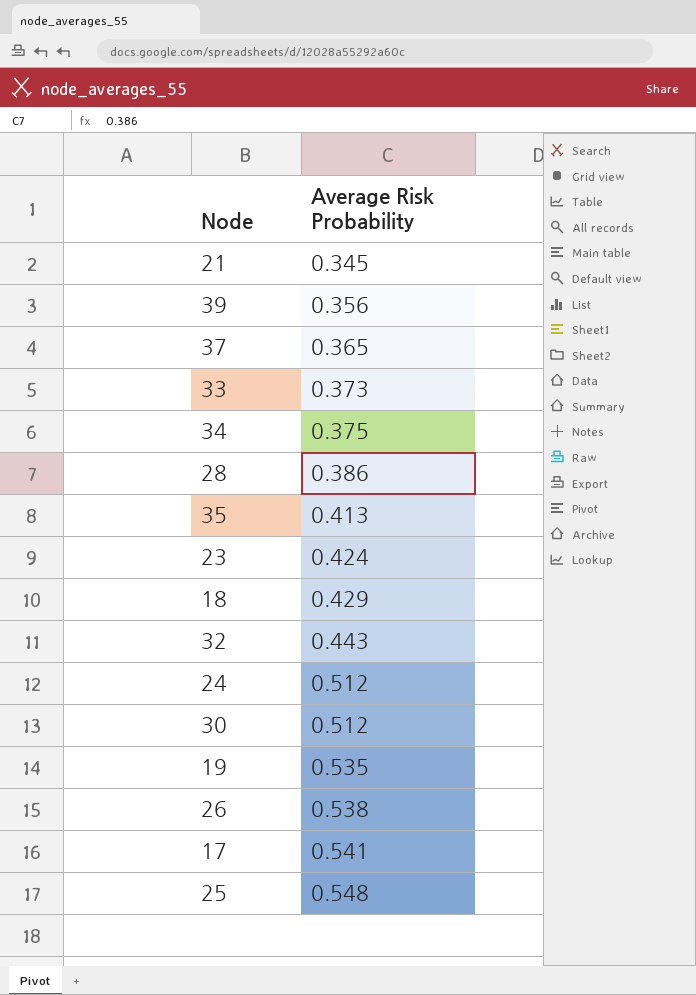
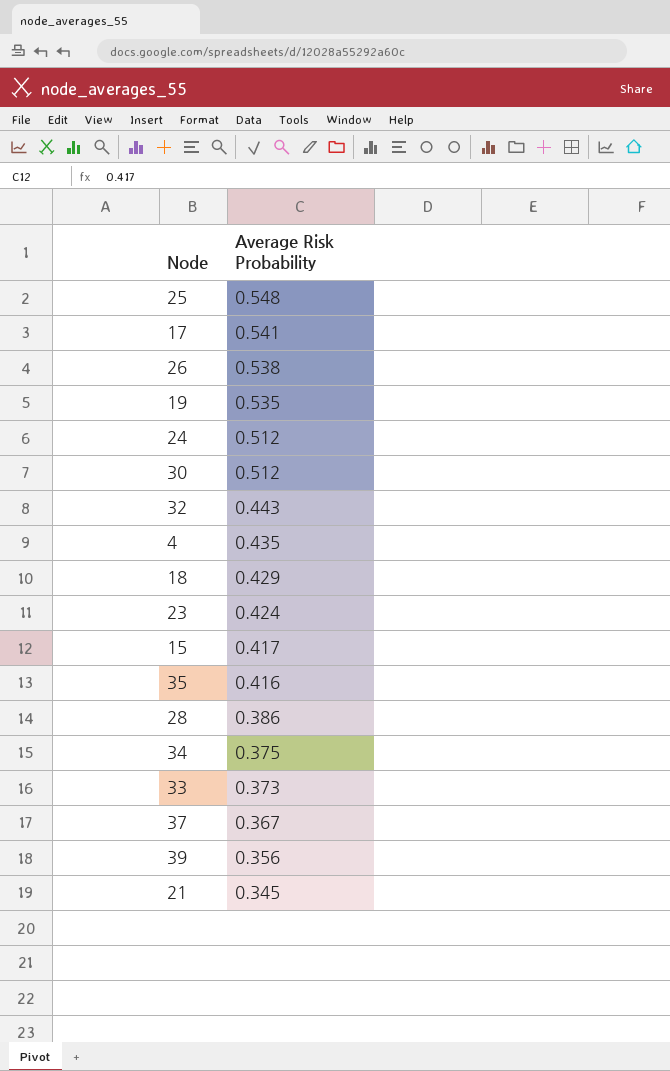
row order: Average Risk Probability ascending -> Average Risk Probability descending
row 4: none -> 0.435
row 15: none -> 0.417
35 | Average Risk Probability: 0.413 -> 0.416
37 | Average Risk Probability: 0.365 -> 0.367

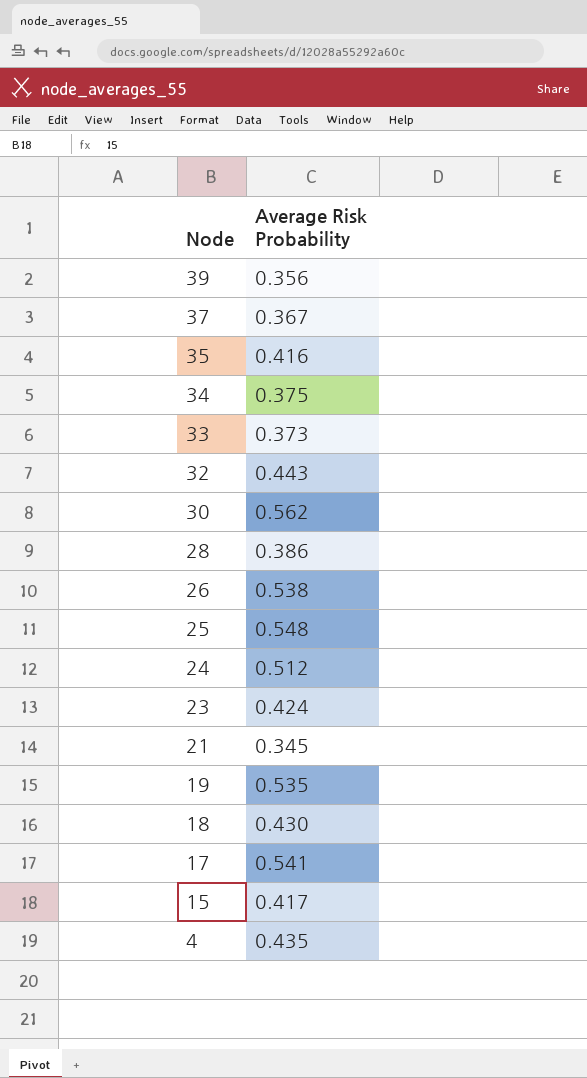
row order: Average Risk Probability descending -> Node descending
30 | Average Risk Probability: 0.512 -> 0.562
18 | Average Risk Probability: 0.429 -> 0.430

